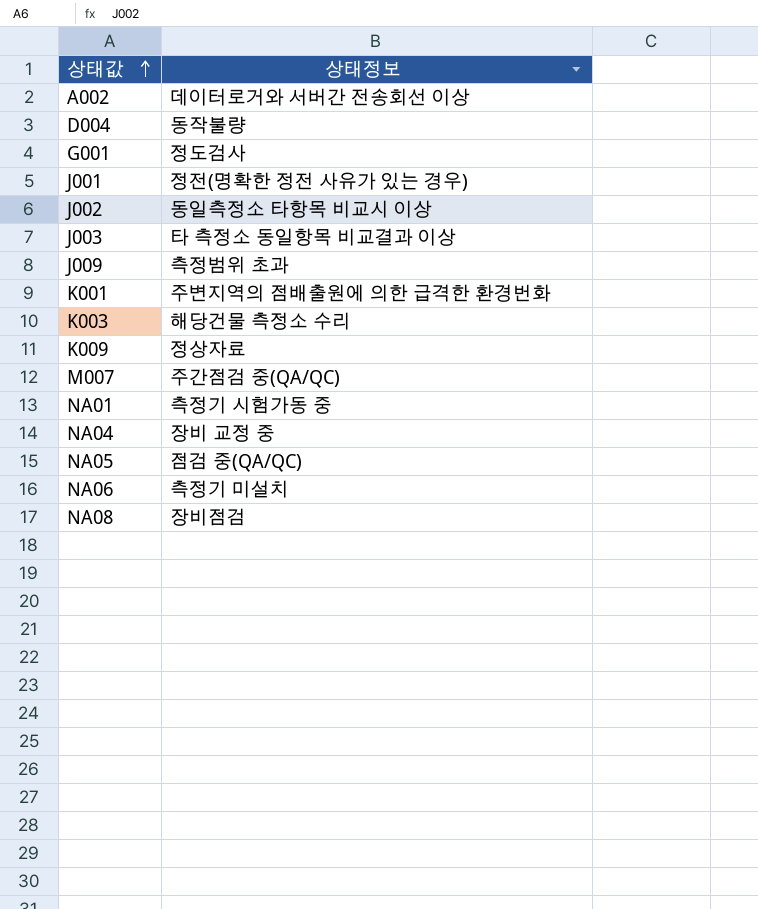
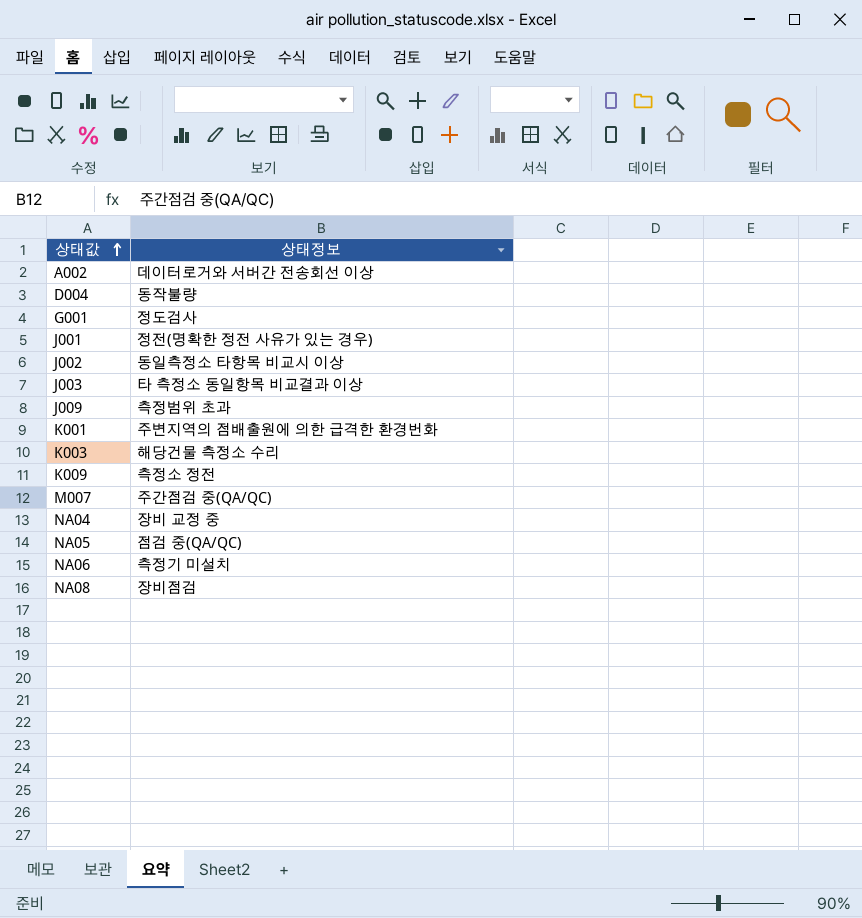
row NA01: 측정기 시험가동 중 -> none
K009 | 상태정보: 정상자료 -> 측정소 정전

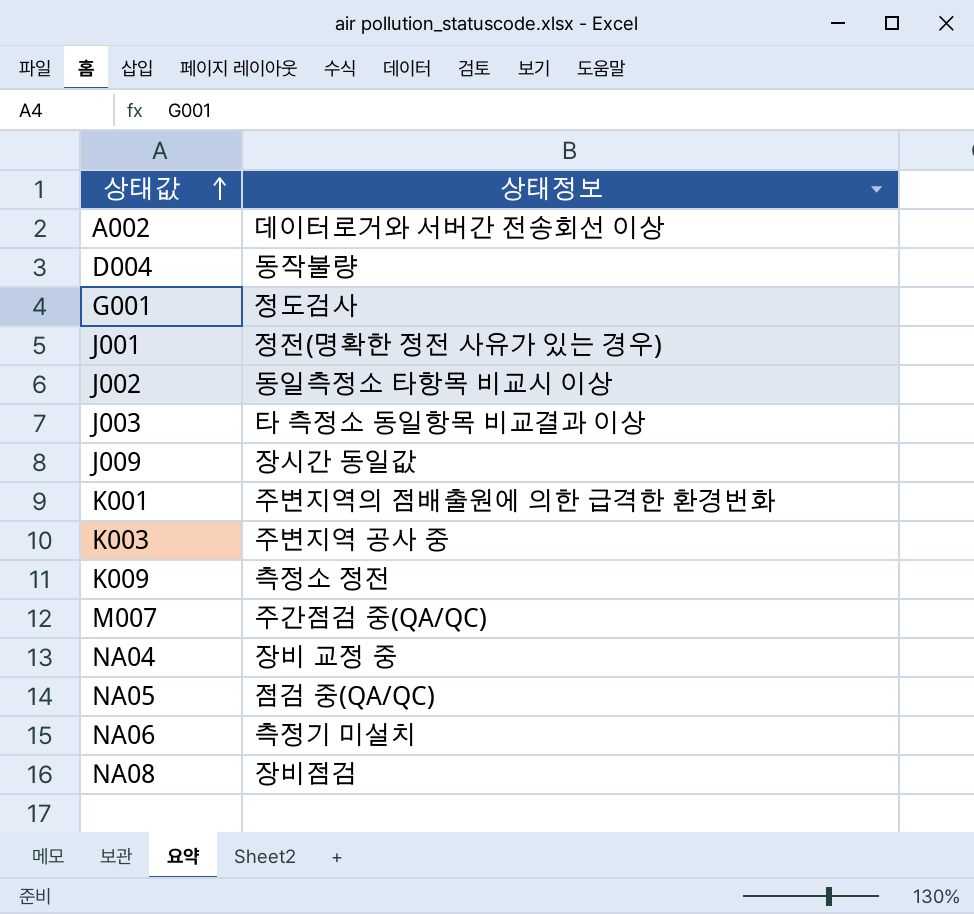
J009 | 상태정보: 측정범위 초과 -> 장시간 동일값
K003 | 상태정보: 해당건물 측정소 수리 -> 주변지역 공사 중

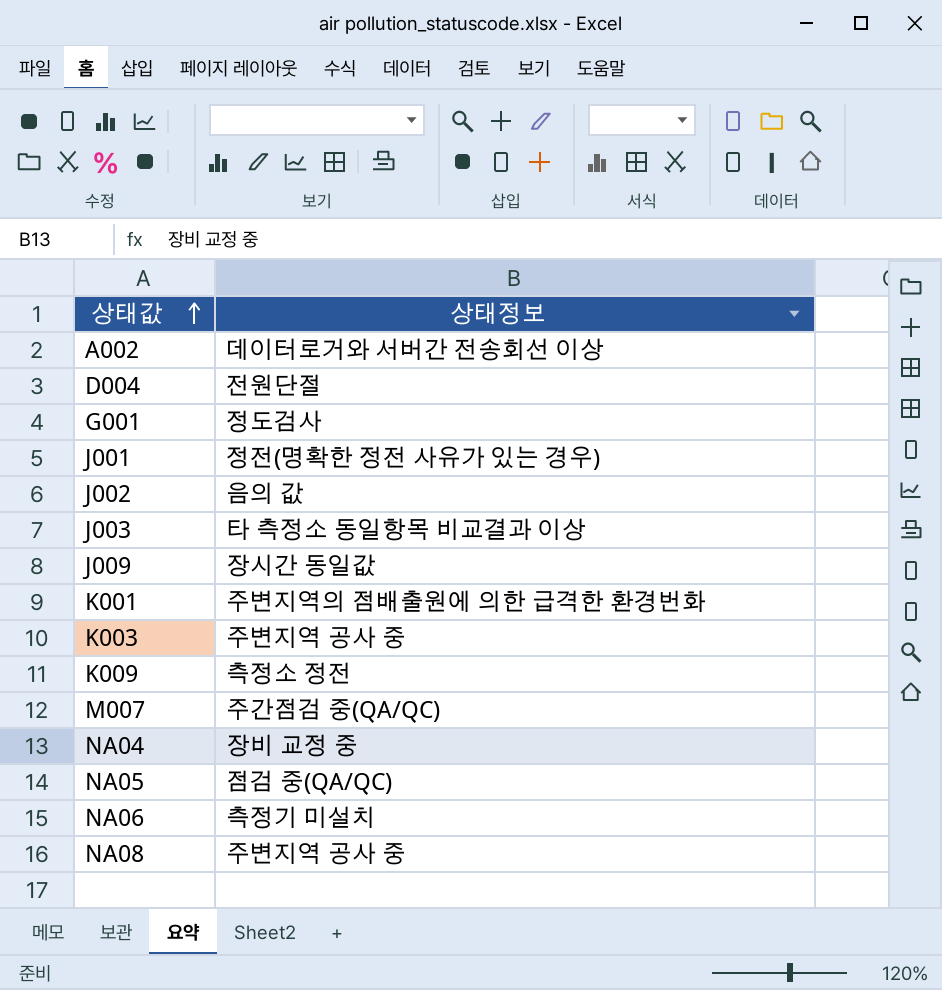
D004 | 상태정보: 동작불량 -> 전원단절
J002 | 상태정보: 동일측정소 타항목 비교시 이상 -> 음의 값
NA08 | 상태정보: 장비점검 -> 주변지역 공사 중

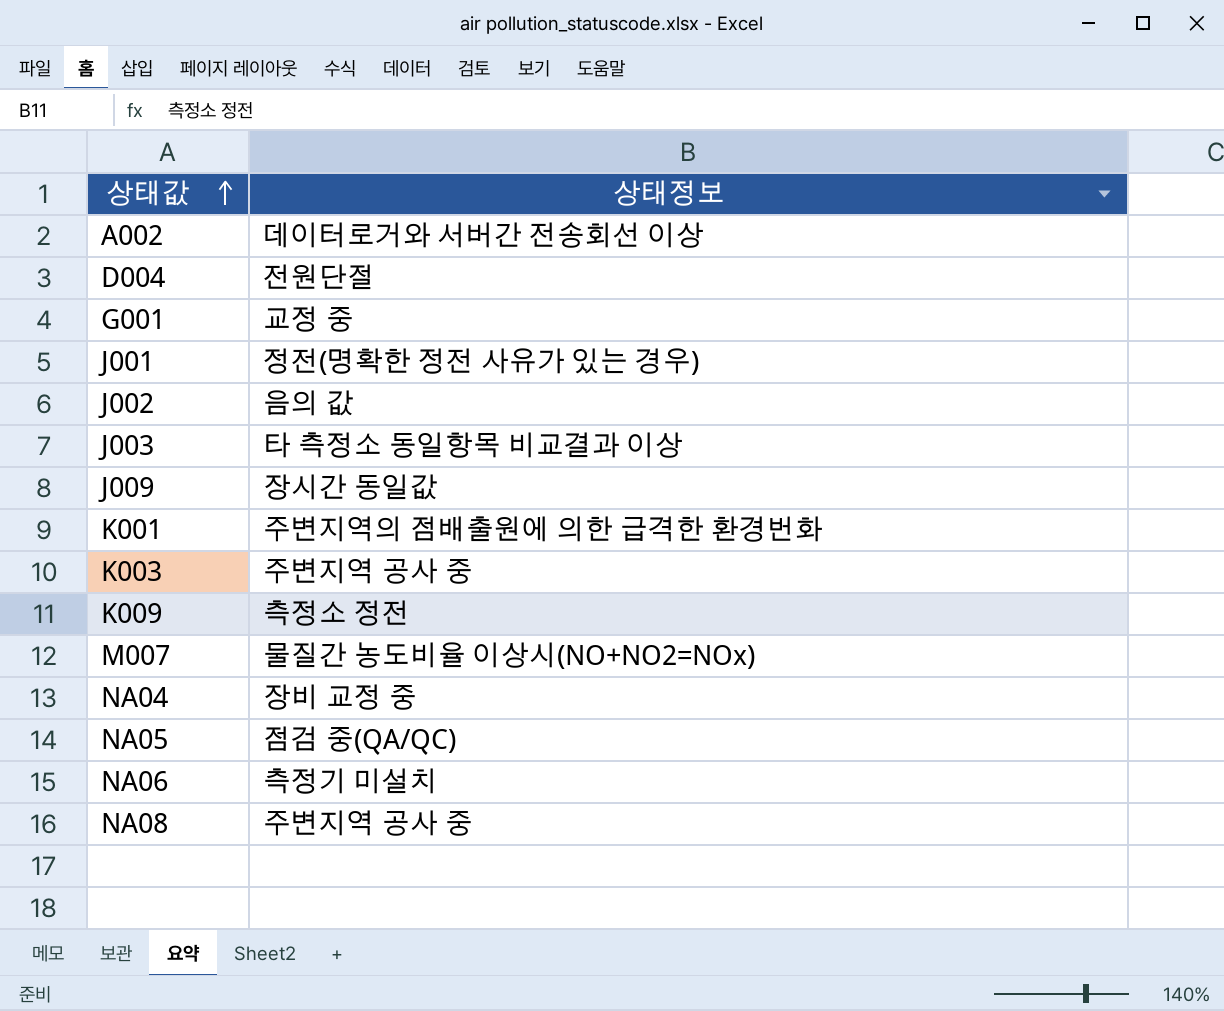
G001 | 상태정보: 정도검사 -> 교정 중
M007 | 상태정보: 주간점검 중(QA/QC) -> 물질간 농도비율 이상시(NO+NO2=NOx)

